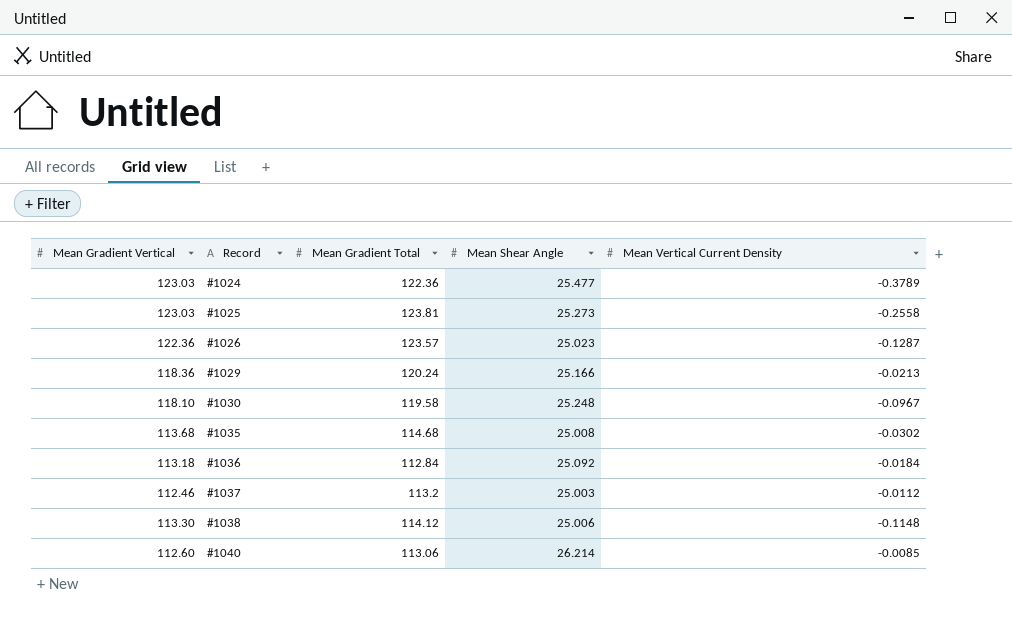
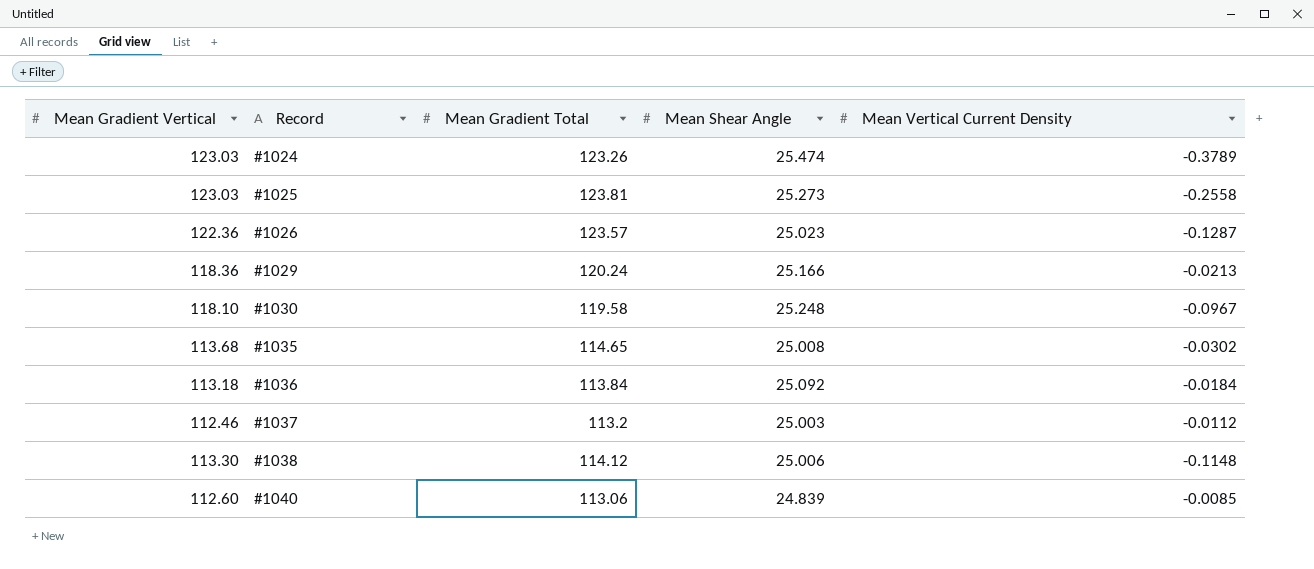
#1024 | Mean Gradient Total: 122.36 -> 123.26
#1024 | Mean Shear Angle: 25.477 -> 25.474
#1035 | Mean Gradient Total: 114.68 -> 114.65
#1036 | Mean Gradient Total: 112.84 -> 113.84
#1040 | Mean Shear Angle: 26.214 -> 24.839

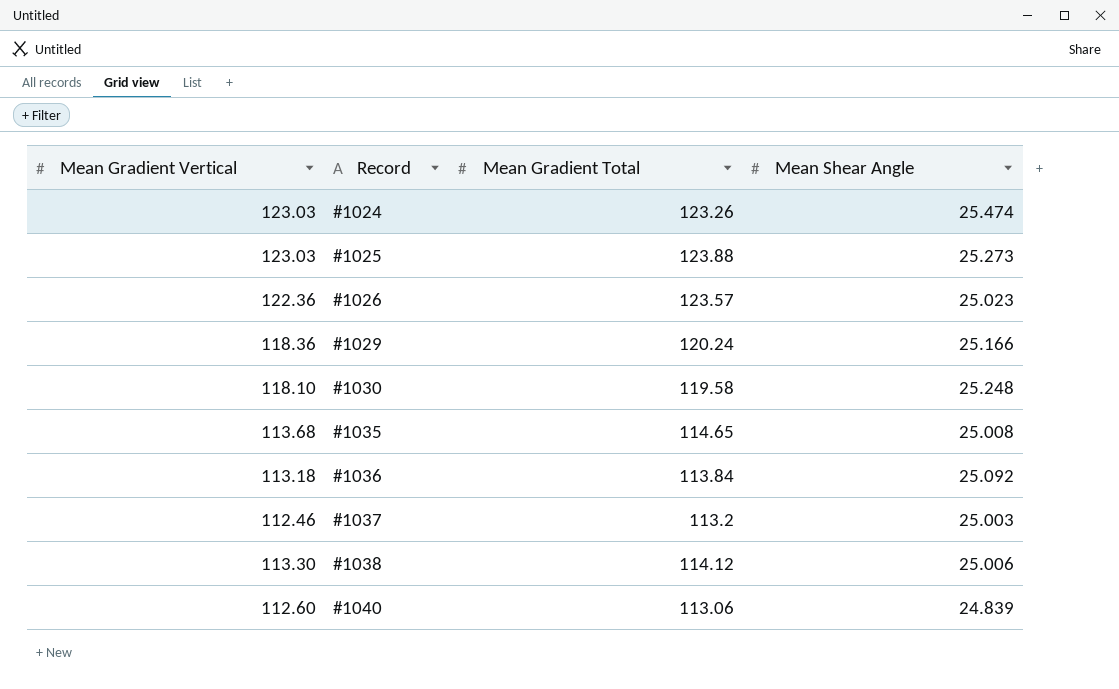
column Mean Vertical Current Density | position: 5 -> none
#1025 | Mean Gradient Total: 123.81 -> 123.88

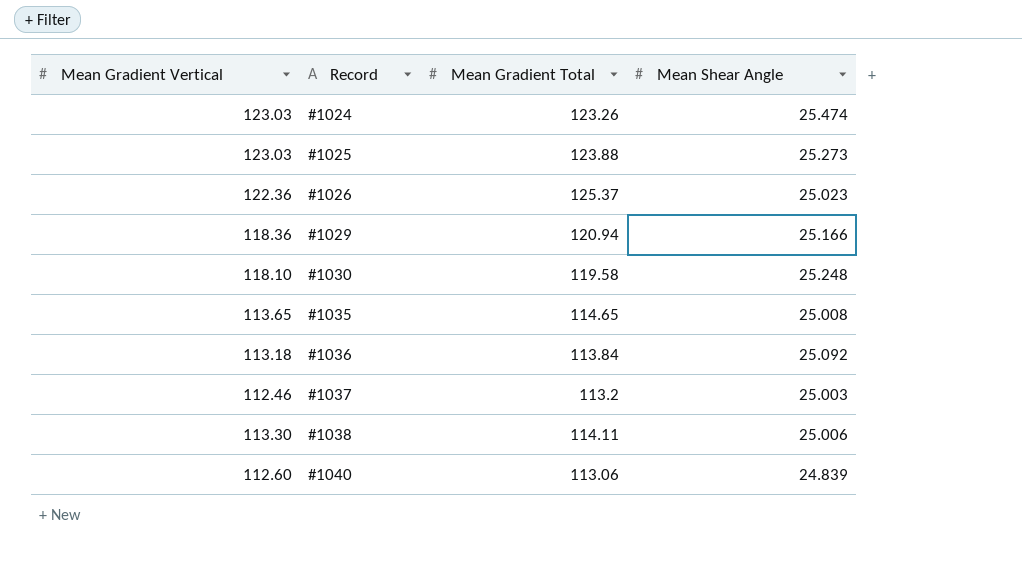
#1026 | Mean Gradient Total: 123.57 -> 125.37
#1029 | Mean Gradient Total: 120.24 -> 120.94
#1035 | Mean Gradient Vertical: 113.68 -> 113.65
#1038 | Mean Gradient Total: 114.12 -> 114.11

